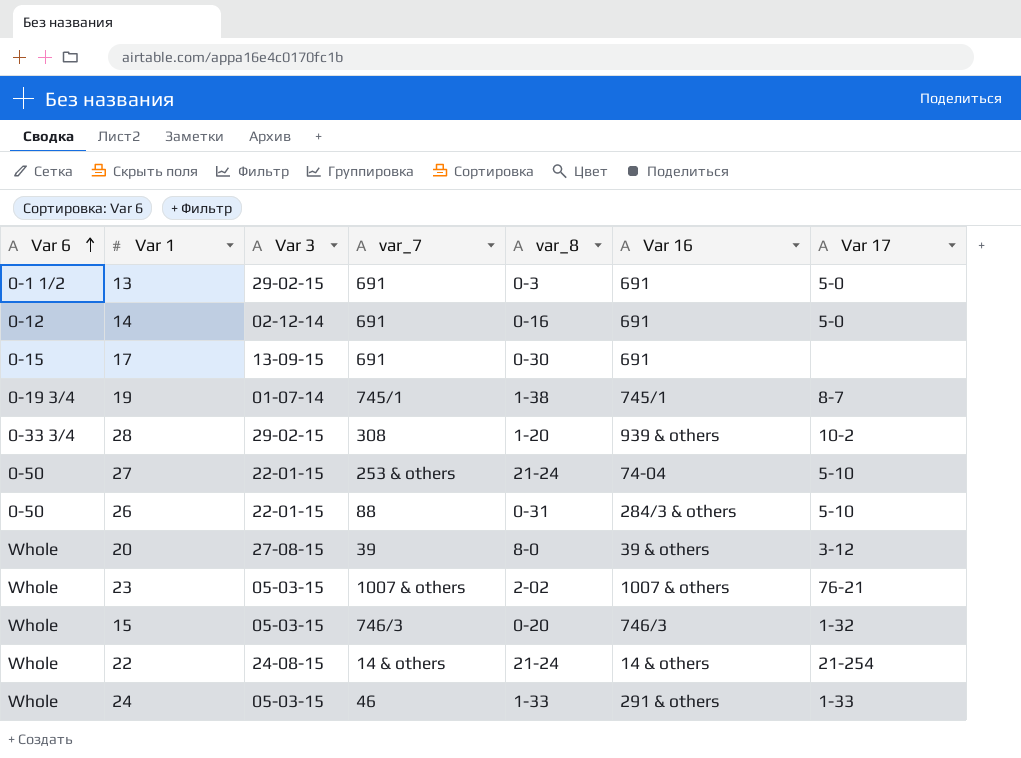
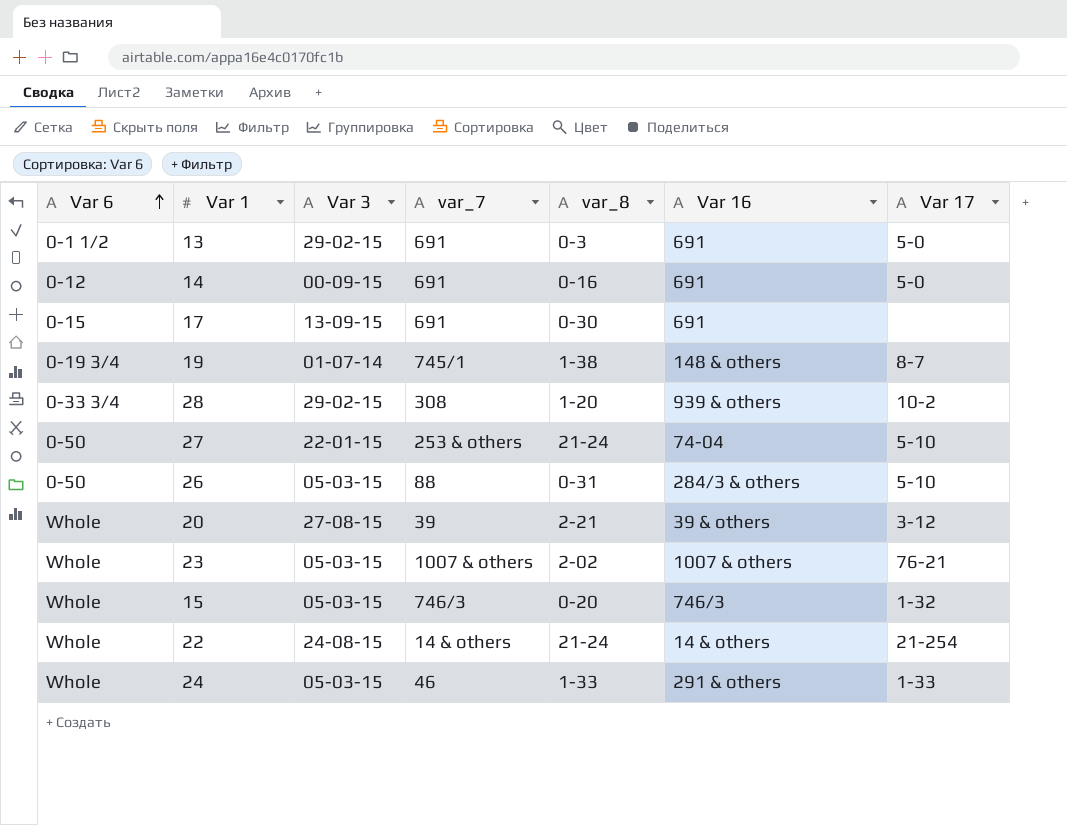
14 | Var 3: 02-12-14 -> 00-09-15
19 | Var 16: 745/1 -> 148 & others
26 | Var 3: 22-01-15 -> 05-03-15
20 | var_8: 8-0 -> 2-21

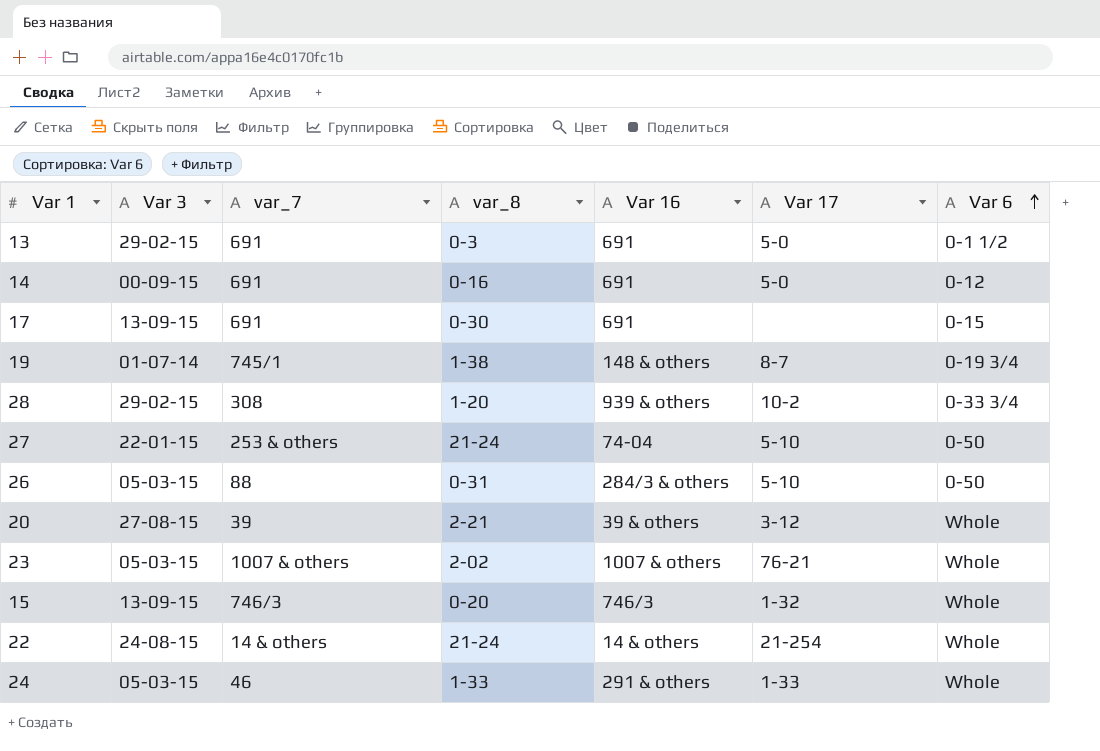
column Var 6 | position: 1 -> 7
15 | Var 3: 05-03-15 -> 13-09-15

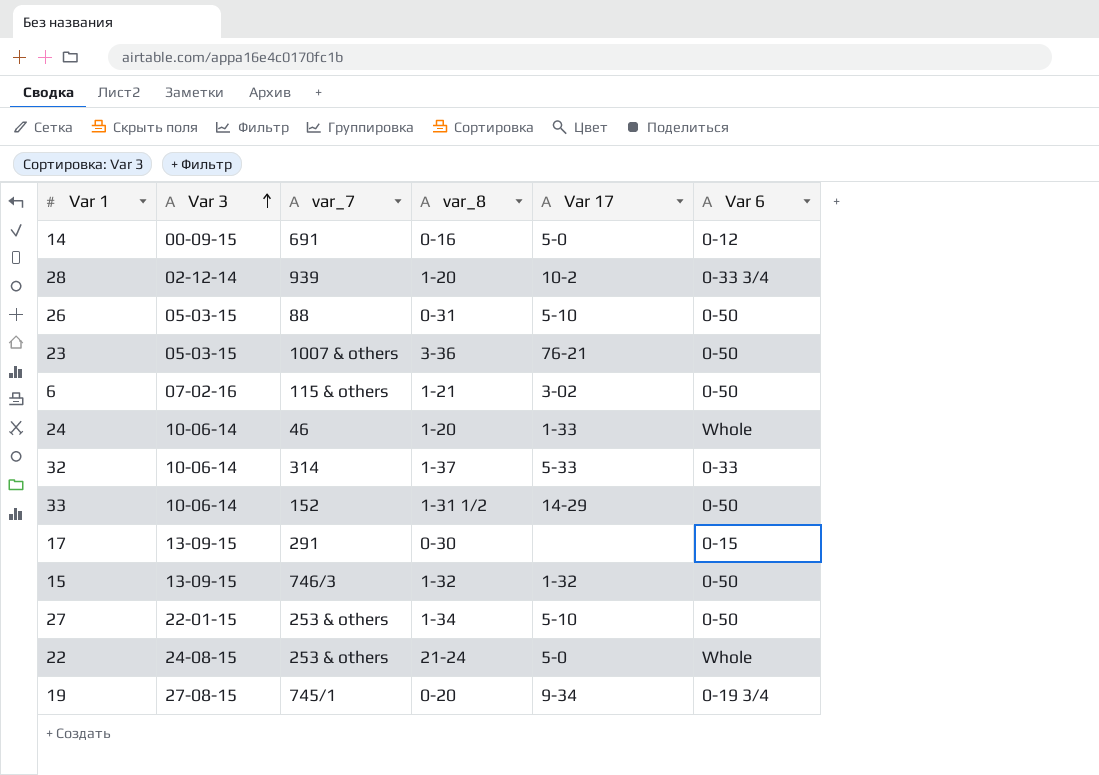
row order: Var 6 ascending -> Var 3 ascending
column Var 16 | position: 5 -> none
row 13: 29-02-15 | 691 | 0-3 | 691 | 5-0 | 0-1 1/2 -> none
row 20: 27-08-15 | 39 | 2-21 | 39 & others | 3-12 | Whole -> none
28 | Var 3: 29-02-15 -> 02-12-14
28 | var_7: 308 -> 939
23 | var_8: 2-02 -> 3-36
23 | Var 6: Whole -> 0-50
row 6: none -> 07-02-16 | 115 & others | 1-21 | 3-02 | 0-50
24 | Var 3: 05-03-15 -> 10-06-14
24 | var_8: 1-33 -> 1-20
row 32: none -> 10-06-14 | 314 | 1-37 | 5-33 | 0-33
row 33: none -> 10-06-14 | 152 | 1-31 1/2 | 14-29 | 0-50
17 | var_7: 691 -> 291
15 | var_8: 0-20 -> 1-32
15 | Var 6: Whole -> 0-50
27 | var_8: 21-24 -> 1-34
22 | var_7: 14 & others -> 253 & others
22 | Var 17: 21-254 -> 5-0
19 | Var 3: 01-07-14 -> 27-08-15
19 | var_8: 1-38 -> 0-20
19 | Var 17: 8-7 -> 9-34

